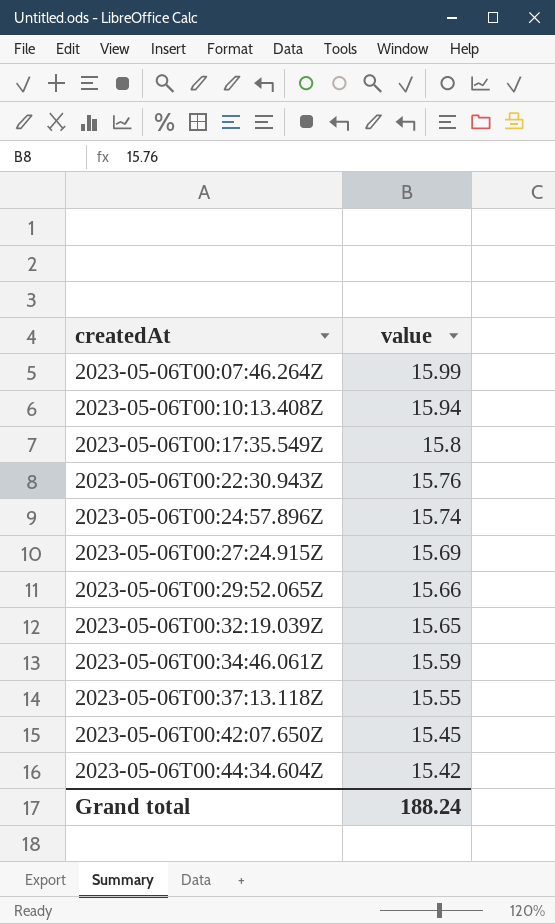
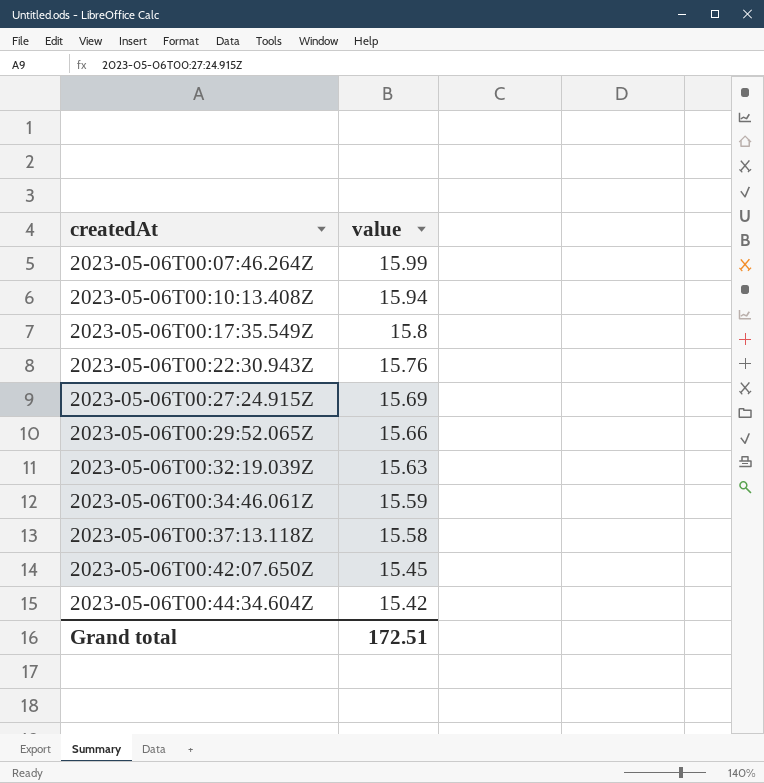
row 2023-05-06T00:24:57.896Z: 15.74 -> none
2023-05-06T00:32:19.039Z | value: 15.65 -> 15.63
2023-05-06T00:37:13.118Z | value: 15.55 -> 15.58
Grand total | value: 188.24 -> 172.51

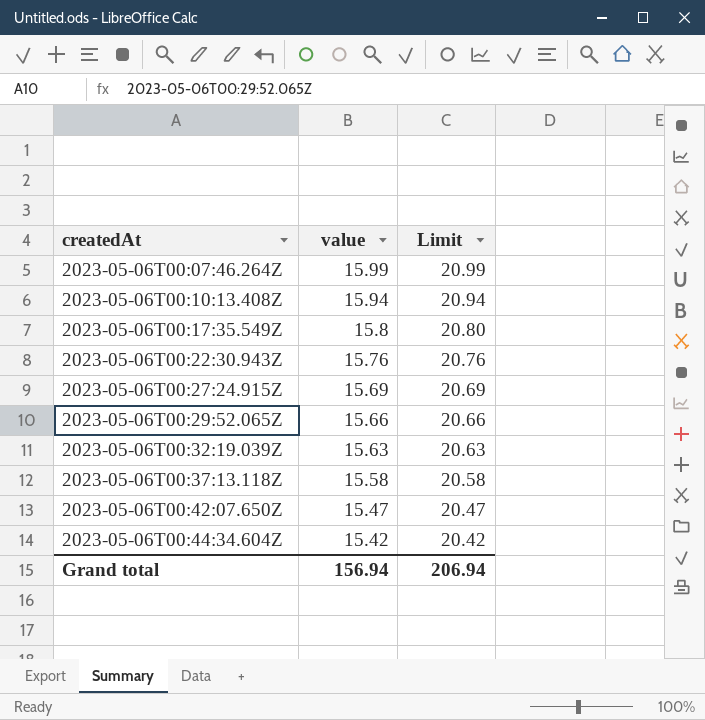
column Limit | formula: none -> [value] + 5
row 2023-05-06T00:34:46.061Z: 15.59 -> none
2023-05-06T00:42:07.650Z | value: 15.45 -> 15.47
Grand total | value: 172.51 -> 156.94

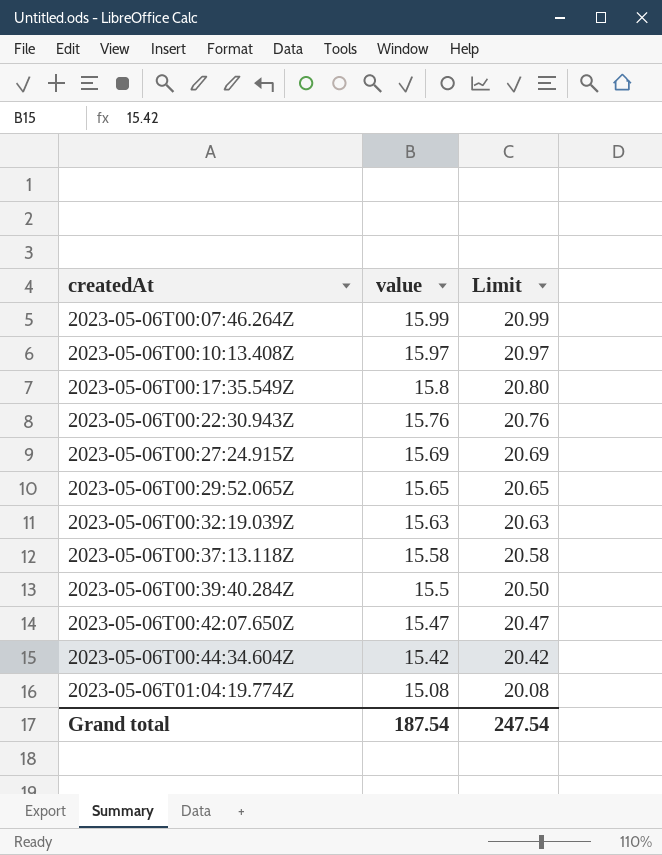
2023-05-06T00:10:13.408Z | value: 15.94 -> 15.97
2023-05-06T00:10:13.408Z | Limit: 20.94 -> 20.97
2023-05-06T00:29:52.065Z | value: 15.66 -> 15.65
2023-05-06T00:29:52.065Z | Limit: 20.66 -> 20.65
row 2023-05-06T00:39:40.284Z: none -> 15.5 | 20.50
row 2023-05-06T01:04:19.774Z: none -> 15.08 | 20.08
Grand total | value: 156.94 -> 187.54
Grand total | Limit: 206.94 -> 247.54

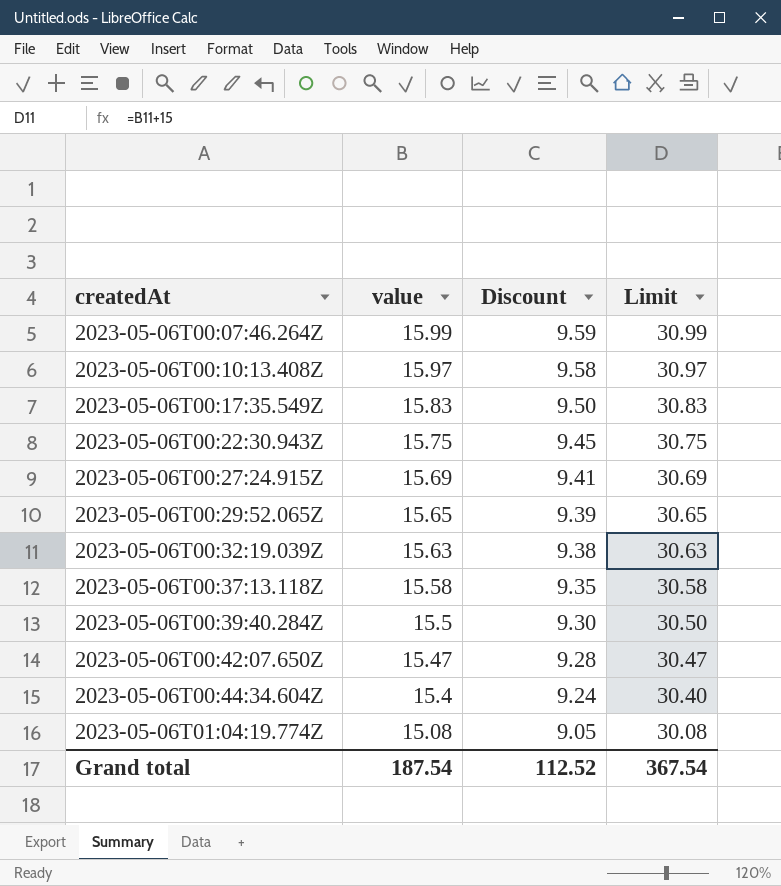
column Discount | formula: none -> [value] * 0.6
column Limit | formula: [value] + 5 -> [value] + 15
2023-05-06T00:17:35.549Z | value: 15.8 -> 15.83
2023-05-06T00:22:30.943Z | value: 15.76 -> 15.75
2023-05-06T00:44:34.604Z | value: 15.42 -> 15.4
Grand total | Limit: 247.54 -> 367.54

